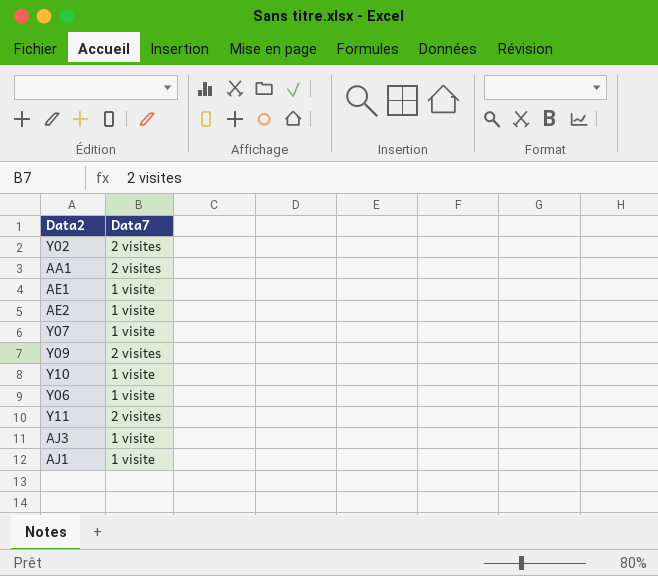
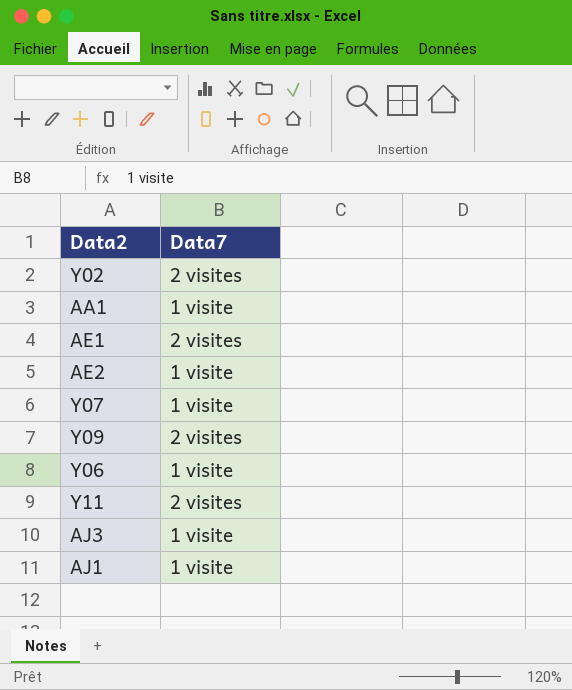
row Y10: 1 visite -> none
AA1 | Data7: 2 visites -> 1 visite
AE1 | Data7: 1 visite -> 2 visites

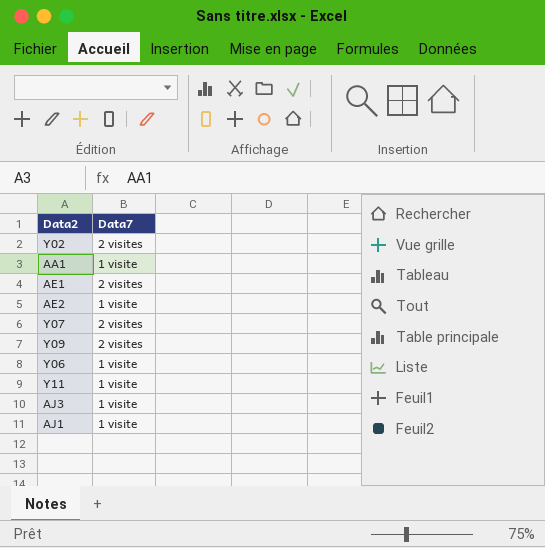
Y07 | Data7: 1 visite -> 2 visites
Y11 | Data7: 2 visites -> 1 visite

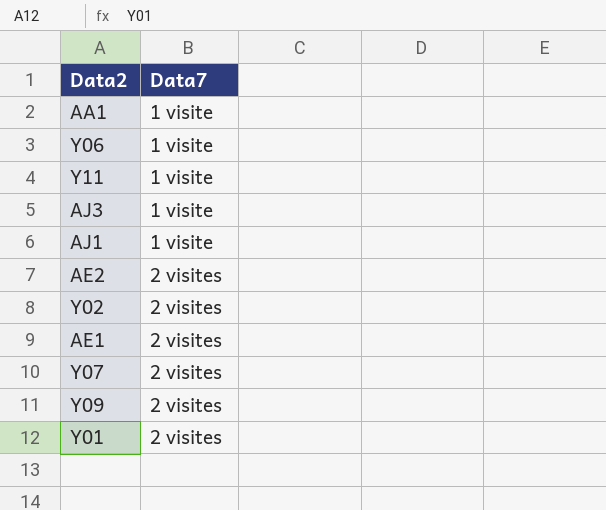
row order: none -> Data7 ascending
AE2 | Data7: 1 visite -> 2 visites
row Y01: none -> 2 visites

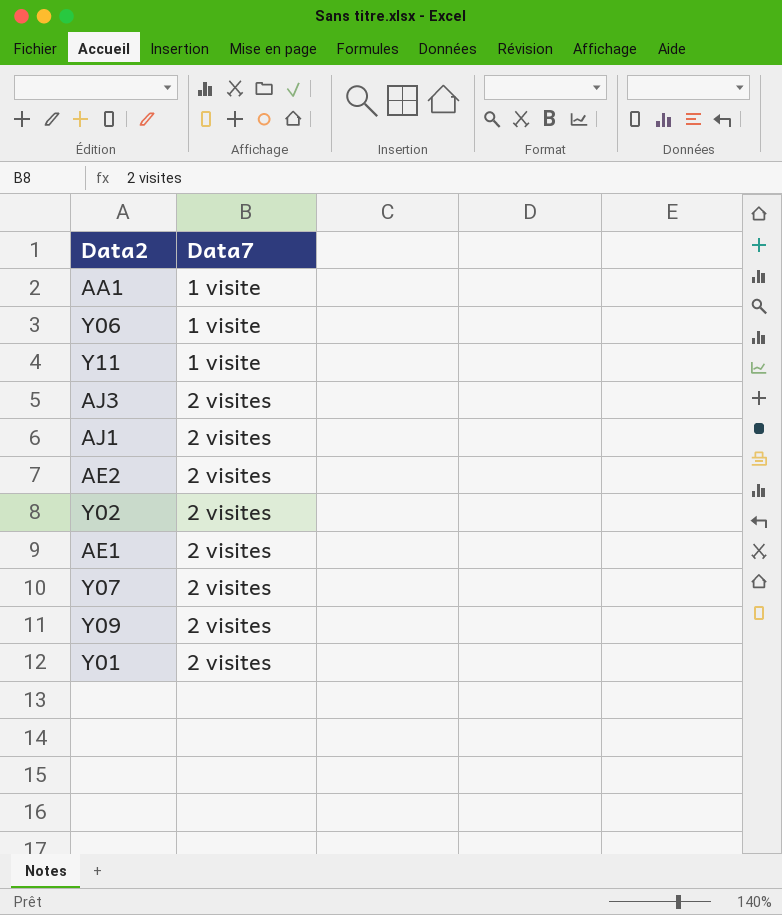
AJ3 | Data7: 1 visite -> 2 visites
AJ1 | Data7: 1 visite -> 2 visites

